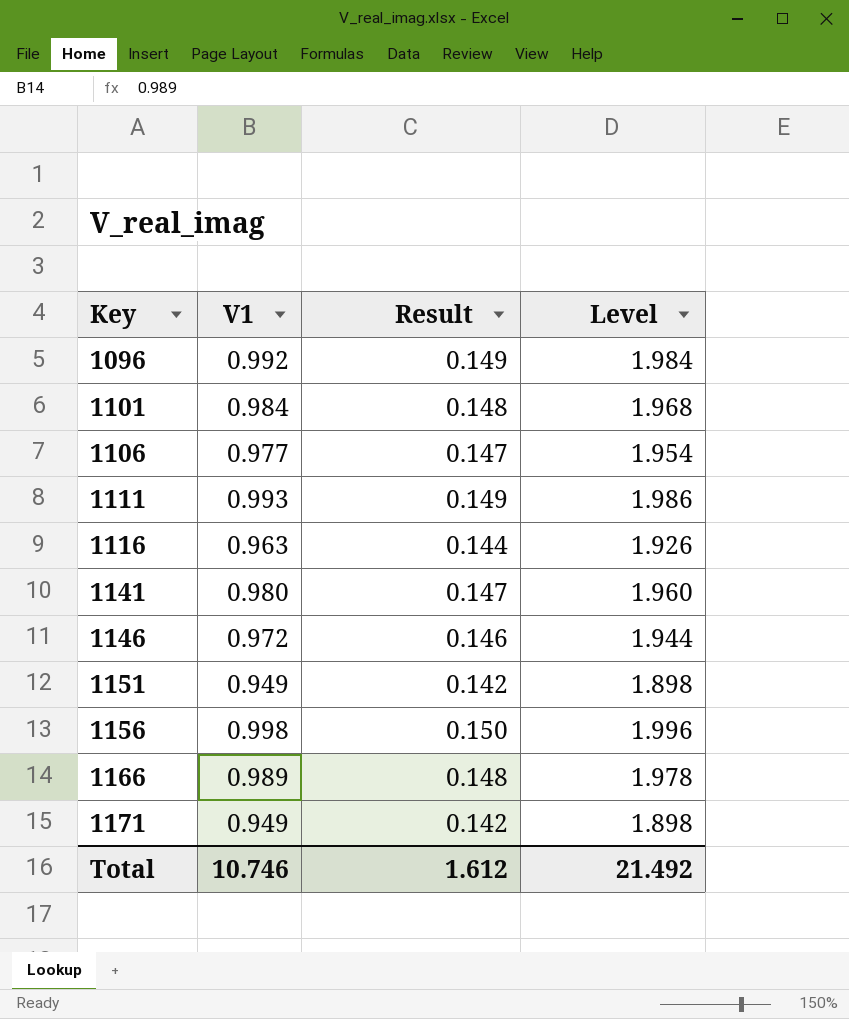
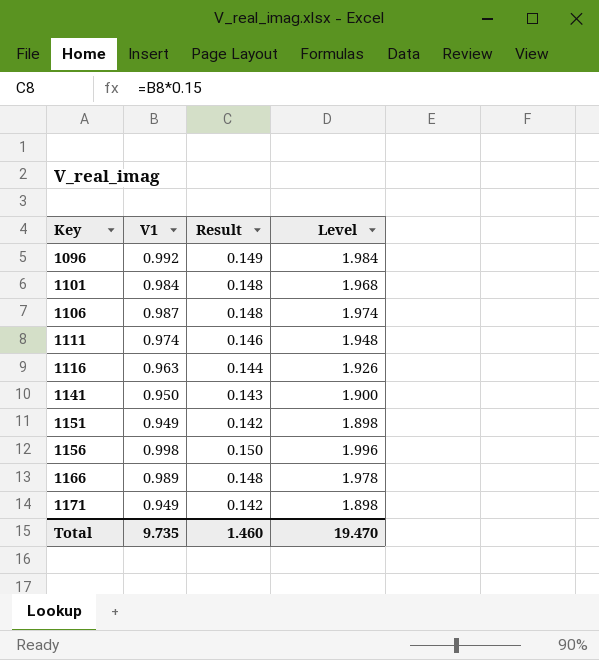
row 1146: 0.972 | 0.146 | 1.944 -> none
1106 | V1: 0.977 -> 0.987
1106 | Result: 0.147 -> 0.148
1106 | Level: 1.954 -> 1.974
1111 | V1: 0.993 -> 0.974
1111 | Result: 0.149 -> 0.146
1111 | Level: 1.986 -> 1.948
1141 | V1: 0.980 -> 0.950
1141 | Result: 0.147 -> 0.143
1141 | Level: 1.960 -> 1.900
Total | V1: 10.746 -> 9.735
Total | Result: 1.612 -> 1.460
Total | Level: 21.492 -> 19.470

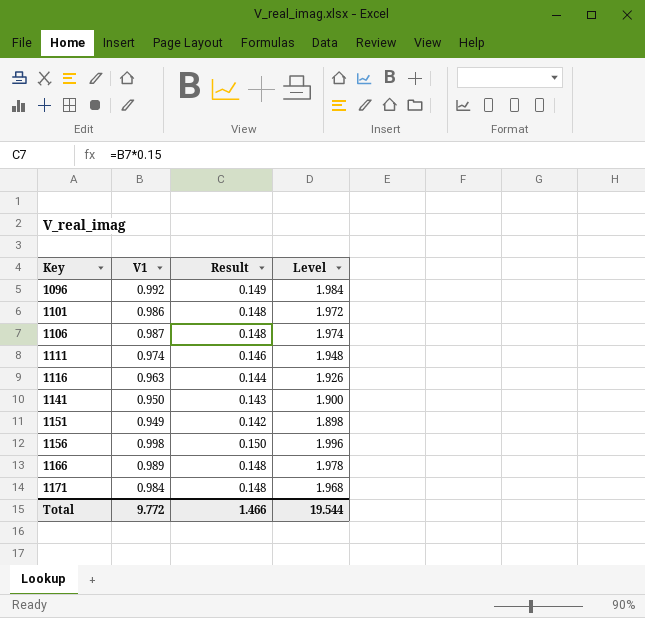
1101 | V1: 0.984 -> 0.986
1101 | Level: 1.968 -> 1.972
1171 | V1: 0.949 -> 0.984
1171 | Result: 0.142 -> 0.148
1171 | Level: 1.898 -> 1.968
Total | V1: 9.735 -> 9.772
Total | Result: 1.460 -> 1.466
Total | Level: 19.470 -> 19.544

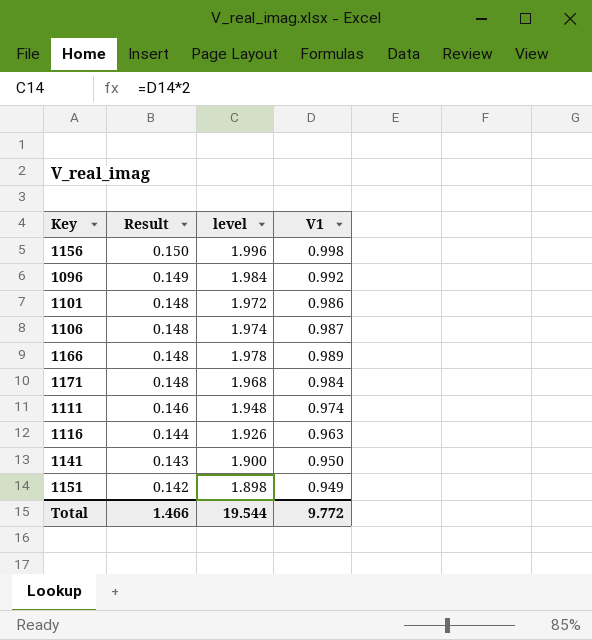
row order: Key ascending -> Result descending
column name: Level -> level
column V1 | position: 2 -> 4

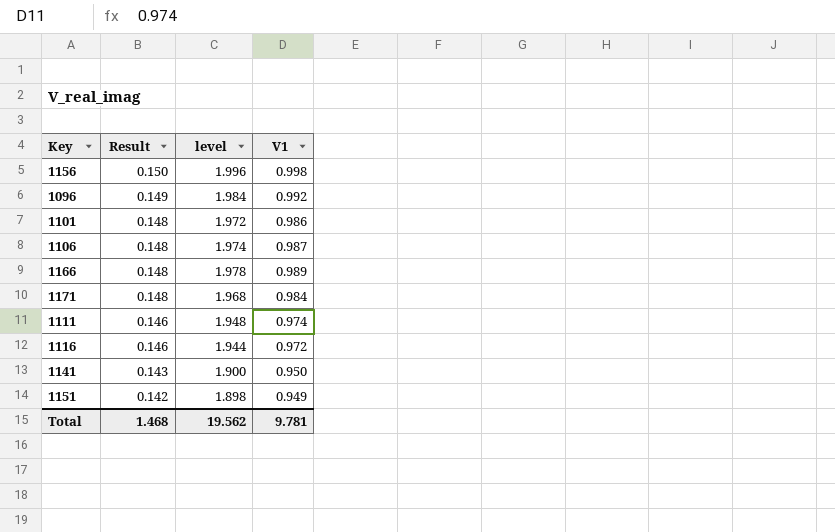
1116 | Result: 0.144 -> 0.146
1116 | level: 1.926 -> 1.944
1116 | V1: 0.963 -> 0.972
Total | Result: 1.466 -> 1.468
Total | level: 19.544 -> 19.562
Total | V1: 9.772 -> 9.781

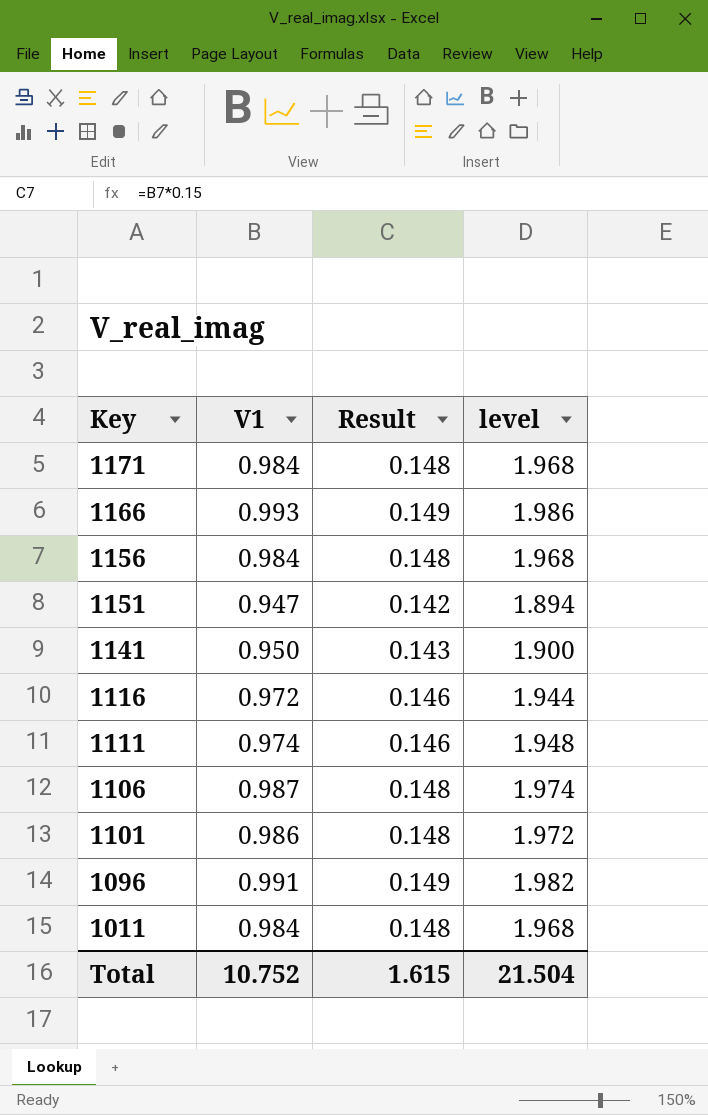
row order: Result descending -> Key descending
column V1 | position: 4 -> 2
1166 | V1: 0.989 -> 0.993
1166 | Result: 0.148 -> 0.149
1166 | level: 1.978 -> 1.986
1156 | V1: 0.998 -> 0.984
1156 | Result: 0.150 -> 0.148
1156 | level: 1.996 -> 1.968
1151 | V1: 0.949 -> 0.947
1151 | level: 1.898 -> 1.894
1096 | V1: 0.992 -> 0.991
1096 | level: 1.984 -> 1.982
row 1011: none -> 0.984 | 0.148 | 1.968
Total | V1: 9.781 -> 10.752
Total | Result: 1.468 -> 1.615
Total | level: 19.562 -> 21.504

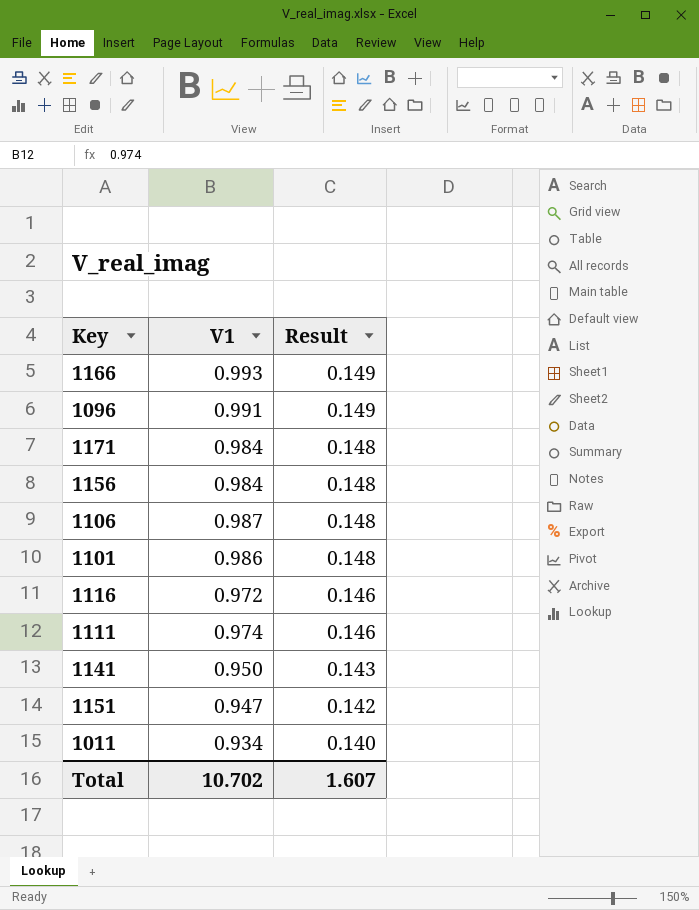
row order: Key descending -> Result descending
column level | formula: [V1] * 2 -> none
1011 | V1: 0.984 -> 0.934
1011 | Result: 0.148 -> 0.140
Total | V1: 10.752 -> 10.702
Total | Result: 1.615 -> 1.607

